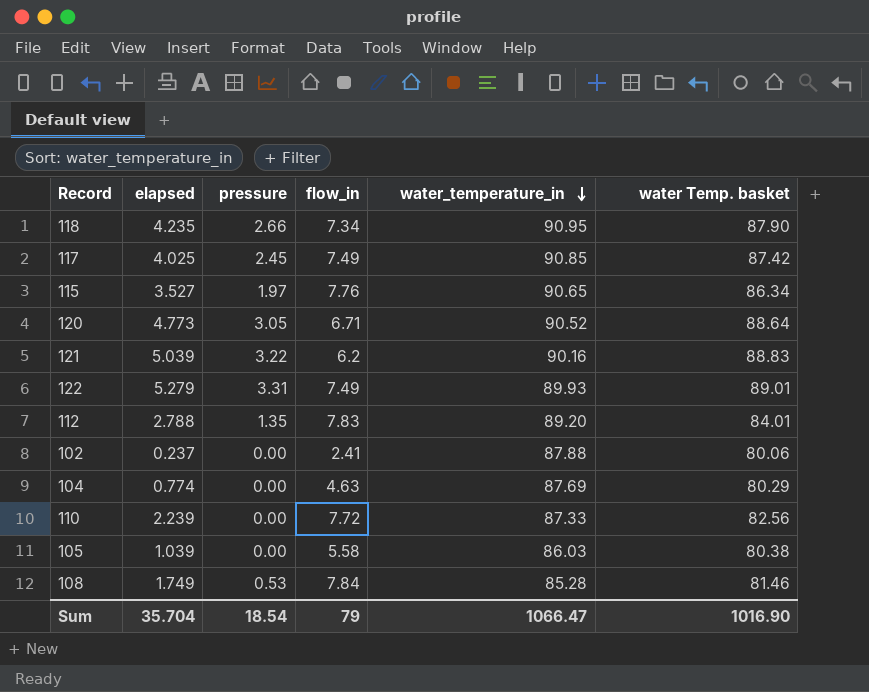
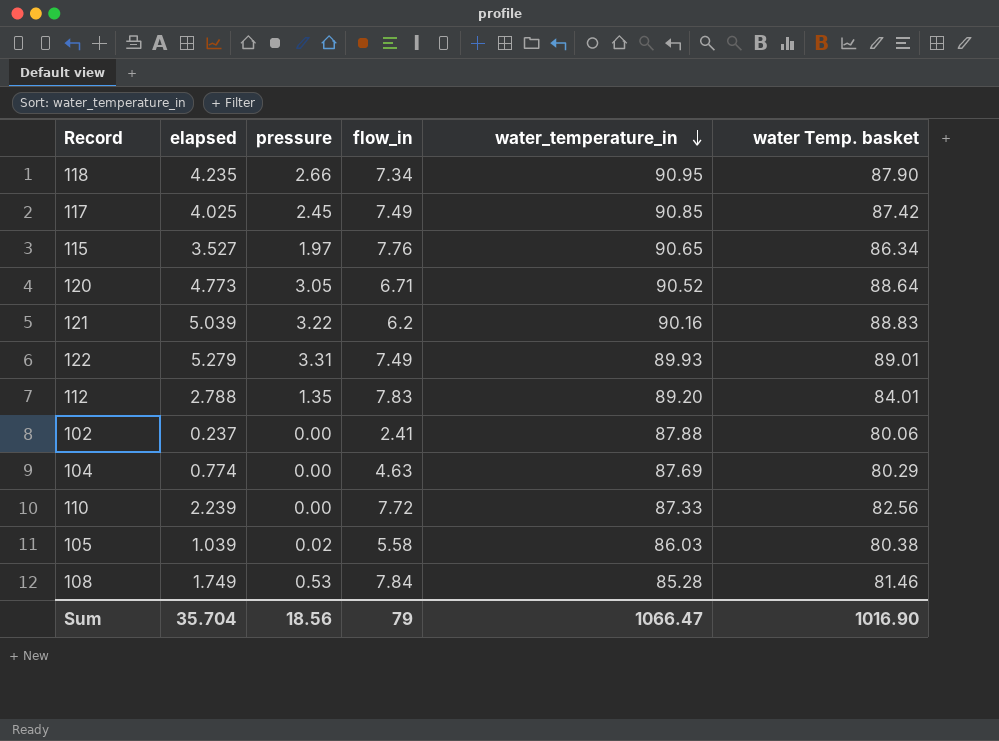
105 | pressure: 0.00 -> 0.02
Sum | pressure: 18.54 -> 18.56

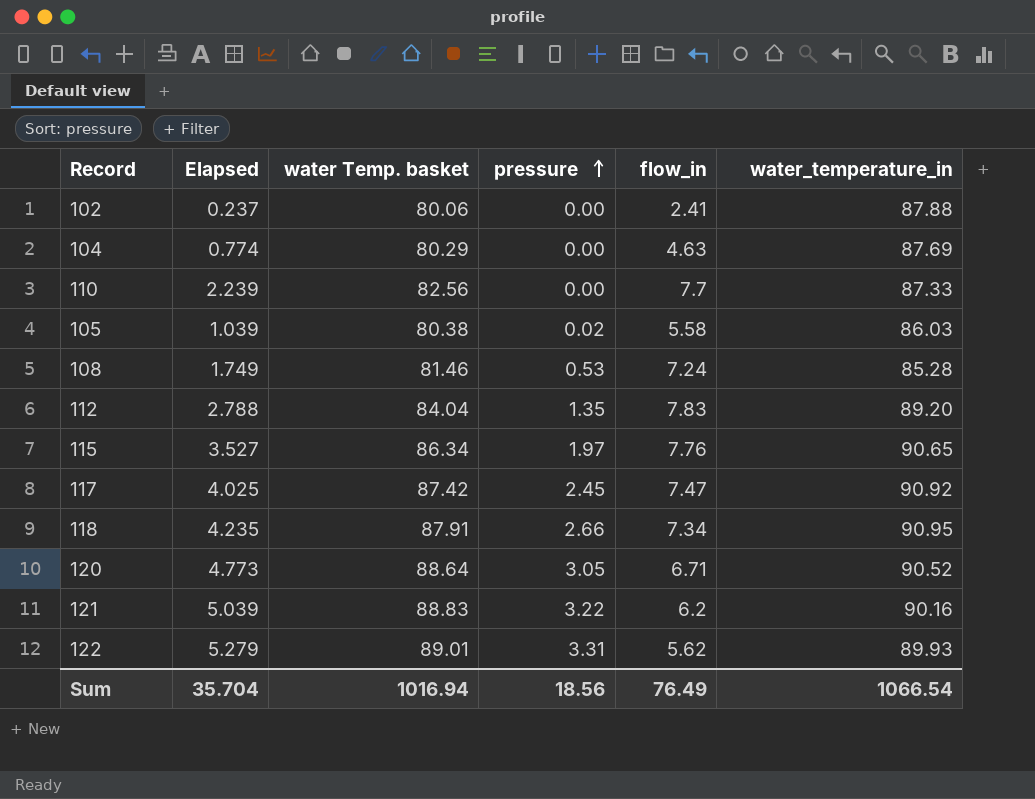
row order: water_temperature_in descending -> pressure ascending
column name: elapsed -> Elapsed
column water Temp. basket | position: 6 -> 3
110 | flow_in: 7.72 -> 7.7
108 | flow_in: 7.84 -> 7.24
112 | water Temp. basket: 84.01 -> 84.04
117 | flow_in: 7.49 -> 7.47
117 | water_temperature_in: 90.85 -> 90.92
118 | water Temp. basket: 87.90 -> 87.91
122 | flow_in: 7.49 -> 5.62
Sum | water Temp. basket: 1016.90 -> 1016.94
Sum | flow_in: 79 -> 76.49
Sum | water_temperature_in: 1066.47 -> 1066.54

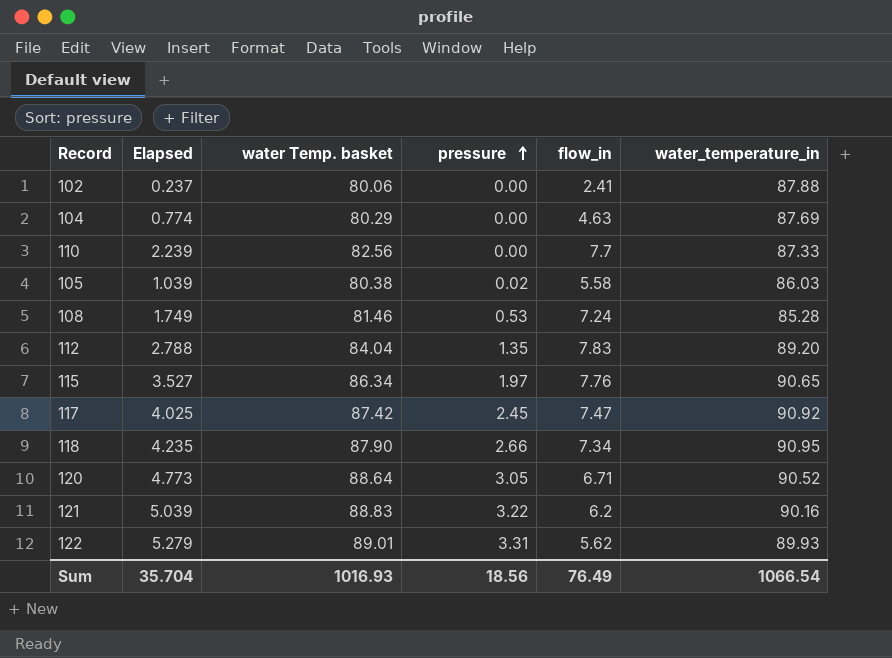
118 | water Temp. basket: 87.91 -> 87.90
Sum | water Temp. basket: 1016.94 -> 1016.93

